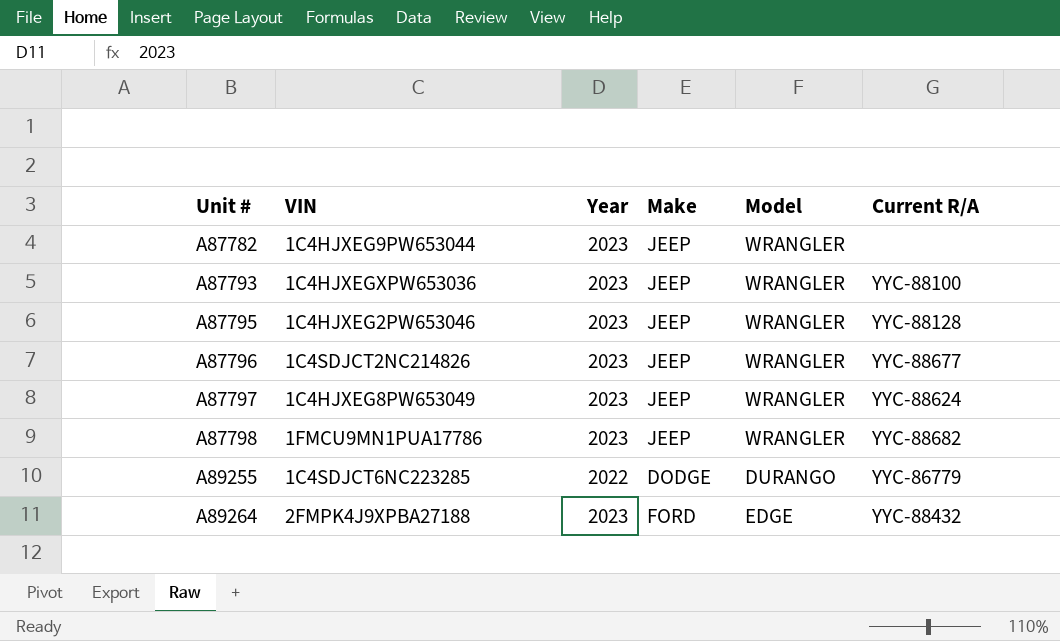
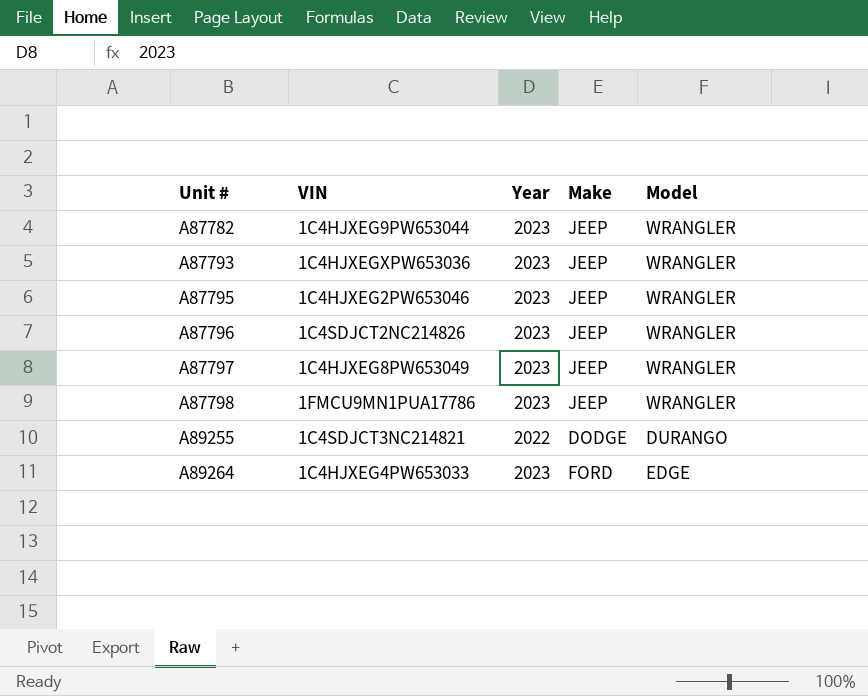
column Current R/A | position: 6 -> none
A89255 | VIN: 1C4SDJCT6NC223285 -> 1C4SDJCT3NC214821
A89264 | VIN: 2FMPK4J9XPBA27188 -> 1C4HJXEG4PW653033

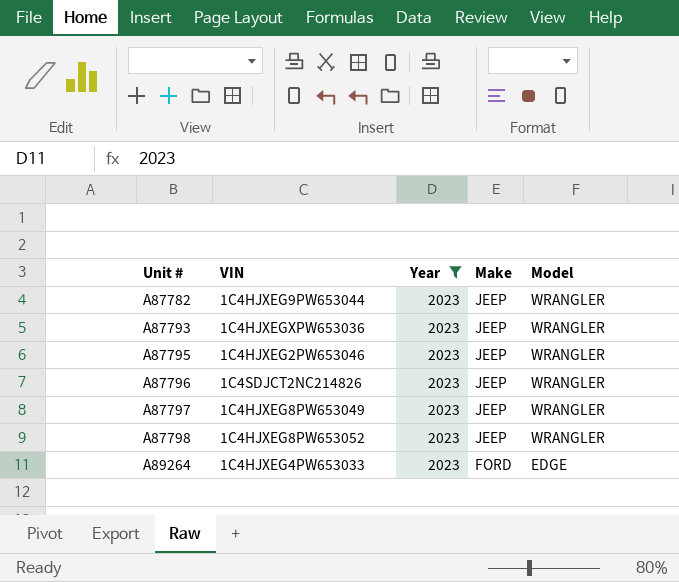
filter: none -> Year = 2023
A87798 | VIN: 1FMCU9MN1PUA17786 -> 1C4HJXEG8PW653052

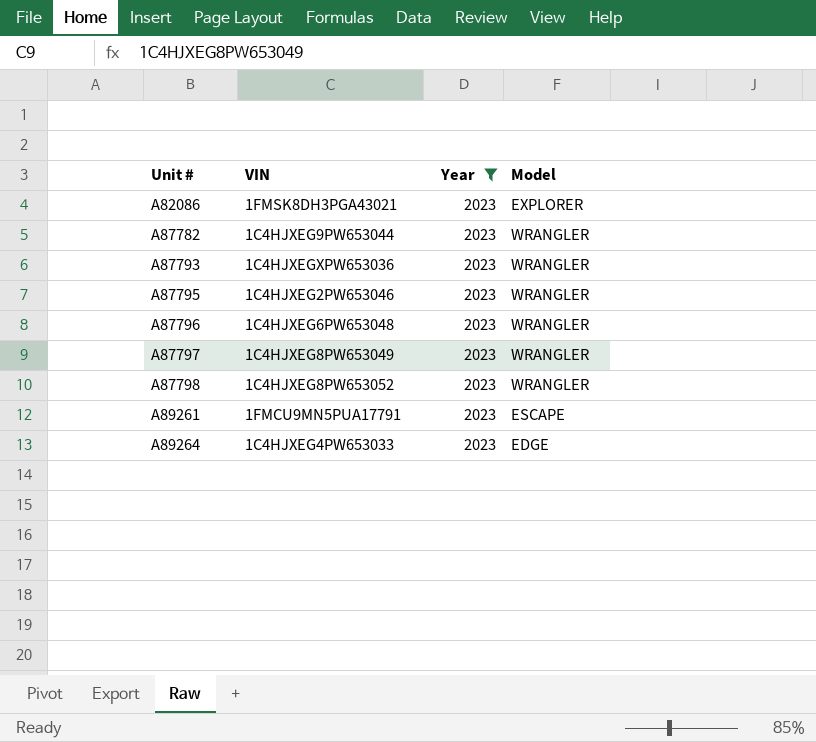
column Make | position: 4 -> none
row A82086: none -> 1FMSK8DH3PGA43021 | 2023 | EXPLORER
A87796 | VIN: 1C4SDJCT2NC214826 -> 1C4HJXEG6PW653048
row A89261: none -> 1FMCU9MN5PUA17791 | 2023 | ESCAPE

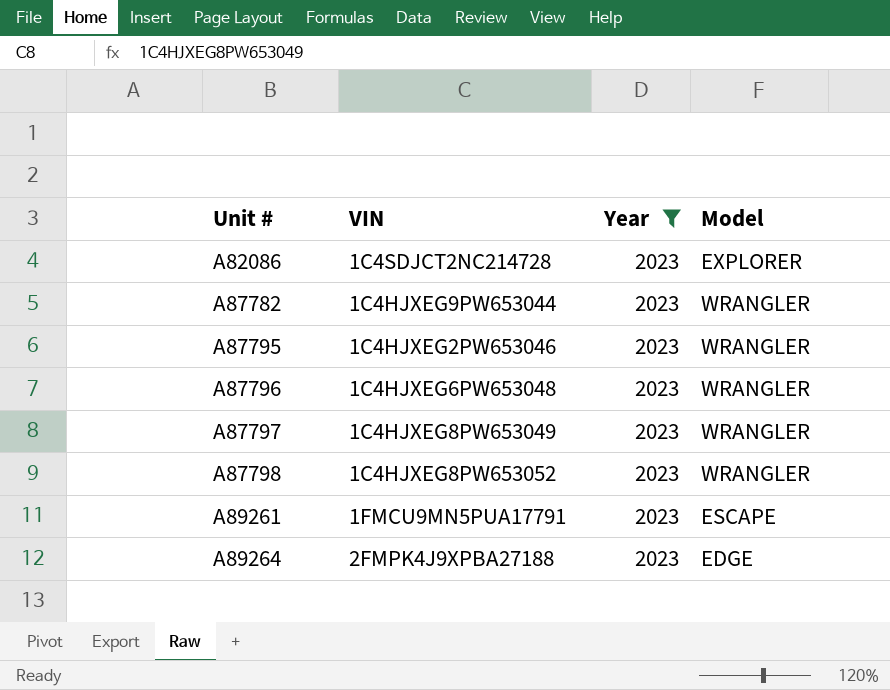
row A87793: 1C4HJXEGXPW653036 | 2023 | WRANGLER -> none
A82086 | VIN: 1FMSK8DH3PGA43021 -> 1C4SDJCT2NC214728
A89264 | VIN: 1C4HJXEG4PW653033 -> 2FMPK4J9XPBA27188

